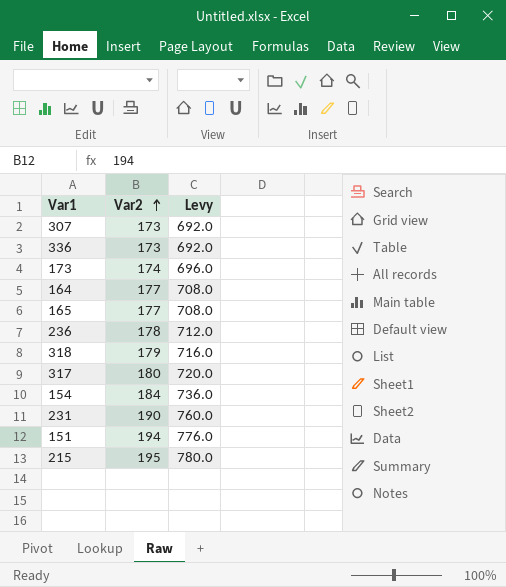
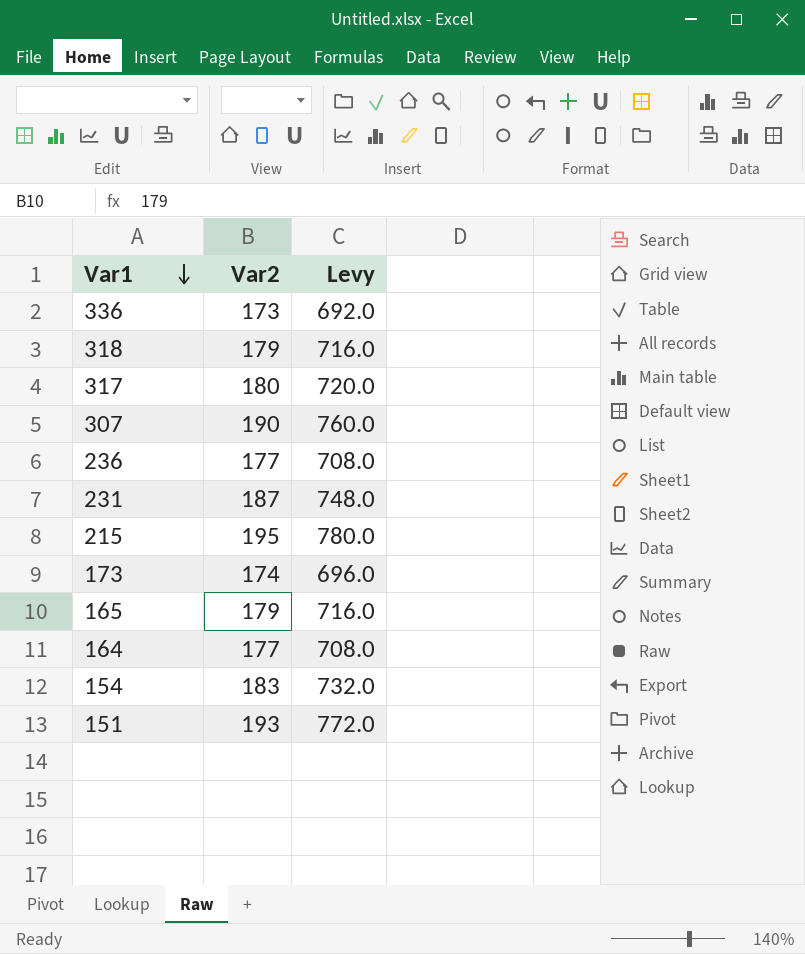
row order: Var2 ascending -> Var1 descending
307 | Var2: 173 -> 190
307 | Levy: 692.0 -> 760.0
236 | Var2: 178 -> 177
236 | Levy: 712.0 -> 708.0
231 | Var2: 190 -> 187
231 | Levy: 760.0 -> 748.0
165 | Var2: 177 -> 179
165 | Levy: 708.0 -> 716.0
154 | Var2: 184 -> 183
154 | Levy: 736.0 -> 732.0
151 | Var2: 194 -> 193
151 | Levy: 776.0 -> 772.0

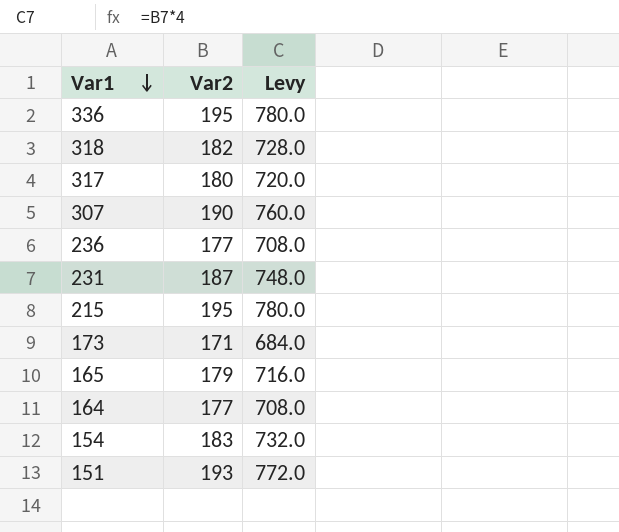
336 | Var2: 173 -> 195
336 | Levy: 692.0 -> 780.0
318 | Var2: 179 -> 182
318 | Levy: 716.0 -> 728.0
173 | Var2: 174 -> 171
173 | Levy: 696.0 -> 684.0

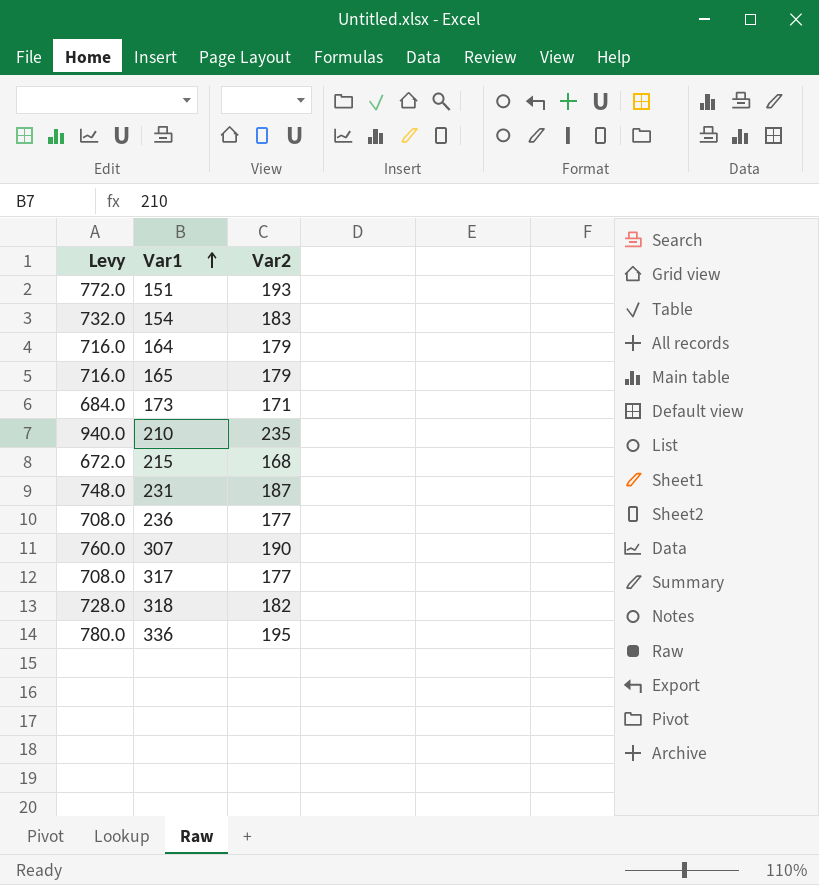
row order: Var1 descending -> Var1 ascending
column Levy | position: 3 -> 1
164 | Levy: 708.0 -> 716.0
164 | Var2: 177 -> 179
row 210: none -> 940.0 | 235
215 | Levy: 780.0 -> 672.0
215 | Var2: 195 -> 168
317 | Levy: 720.0 -> 708.0
317 | Var2: 180 -> 177

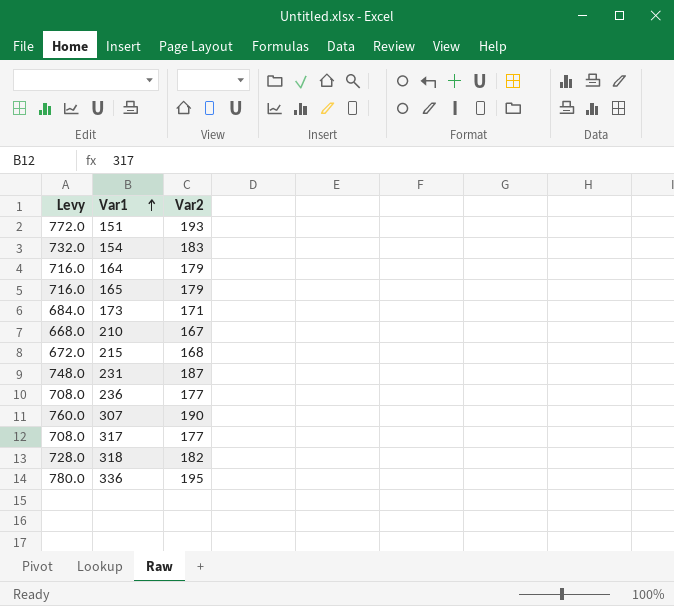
210 | Levy: 940.0 -> 668.0
210 | Var2: 235 -> 167

